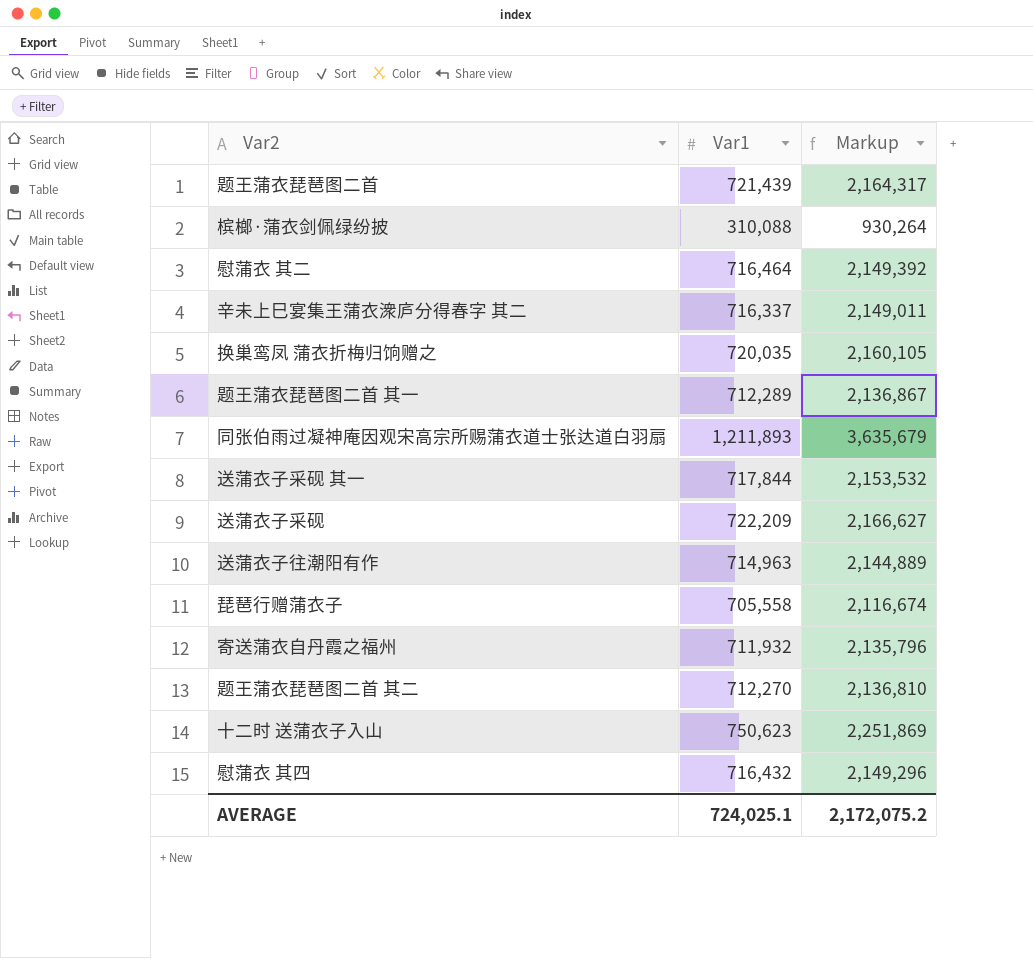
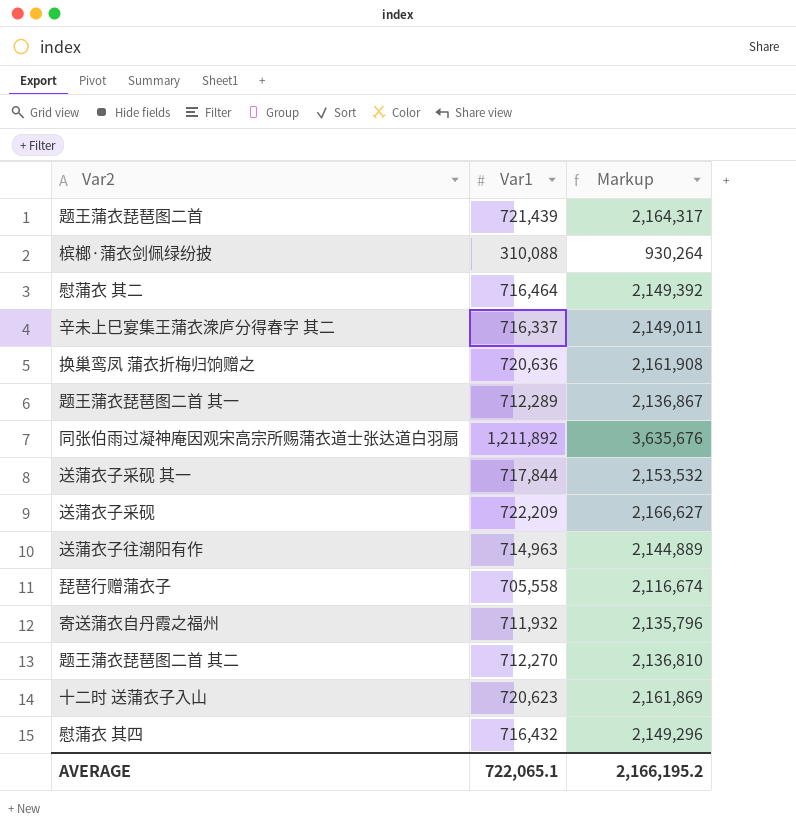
换巢鸾凤 蒲衣折梅归饷赠之 | Var1: 720,035 -> 720,636
换巢鸾凤 蒲衣折梅归饷赠之 | Markup: 2,160,105 -> 2,161,908
同张伯雨过凝神庵因观宋高宗所赐蒲衣道士张达道白羽扇 | Var1: 1,211,893 -> 1,211,892
同张伯雨过凝神庵因观宋高宗所赐蒲衣道士张达道白羽扇 | Markup: 3,635,679 -> 3,635,676
十二时 送蒲衣子入山 | Var1: 750,623 -> 720,623
十二时 送蒲衣子入山 | Markup: 2,251,869 -> 2,161,869
AVERAGE | Var1: 724,025.1 -> 722,065.1
AVERAGE | Markup: 2,172,075.2 -> 2,166,195.2

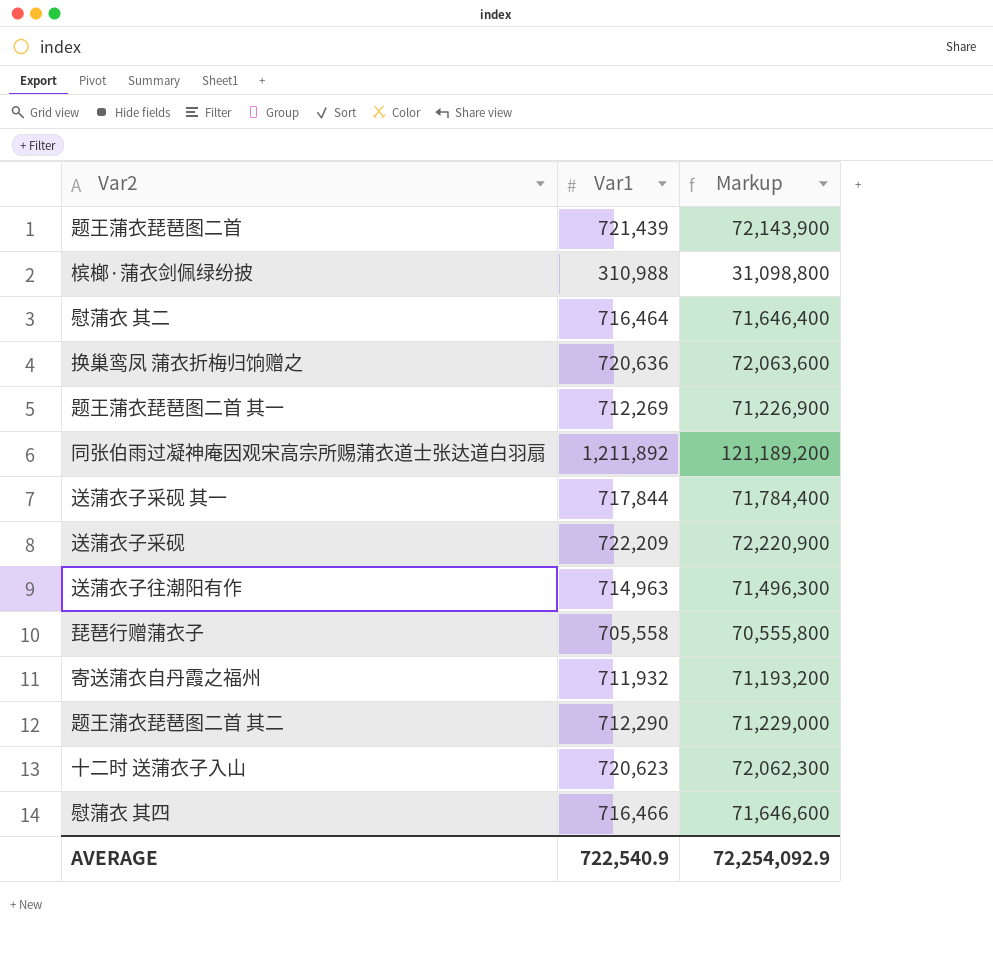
column Markup | formula: [Var1] * 3 -> [Var1] * 100
row 辛未上巳宴集王蒲衣潨庐分得春字 其二: 716,337 | 2,149,011 -> none
槟榔·蒲衣剑佩绿纷披 | Var1: 310,088 -> 310,988
题王蒲衣琵琶图二首 其一 | Var1: 712,289 -> 712,269
题王蒲衣琵琶图二首 其二 | Var1: 712,270 -> 712,290
慰蒲衣 其四 | Var1: 716,432 -> 716,466
AVERAGE | Var1: 722,065.1 -> 722,540.9
AVERAGE | Markup: 2,166,195.2 -> 72,254,092.9

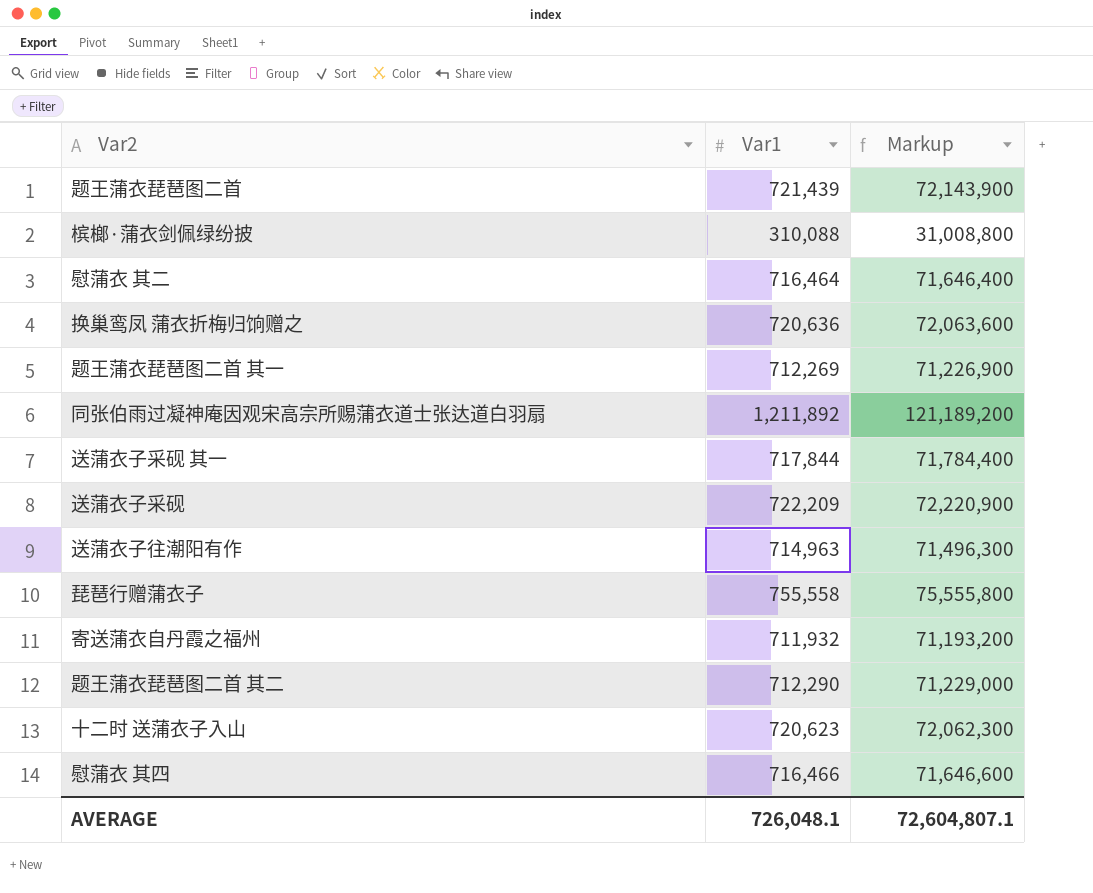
槟榔·蒲衣剑佩绿纷披 | Var1: 310,988 -> 310,088
槟榔·蒲衣剑佩绿纷披 | Markup: 31,098,800 -> 31,008,800
琵琶行赠蒲衣子 | Var1: 705,558 -> 755,558
琵琶行赠蒲衣子 | Markup: 70,555,800 -> 75,555,800
AVERAGE | Var1: 722,540.9 -> 726,048.1
AVERAGE | Markup: 72,254,092.9 -> 72,604,807.1

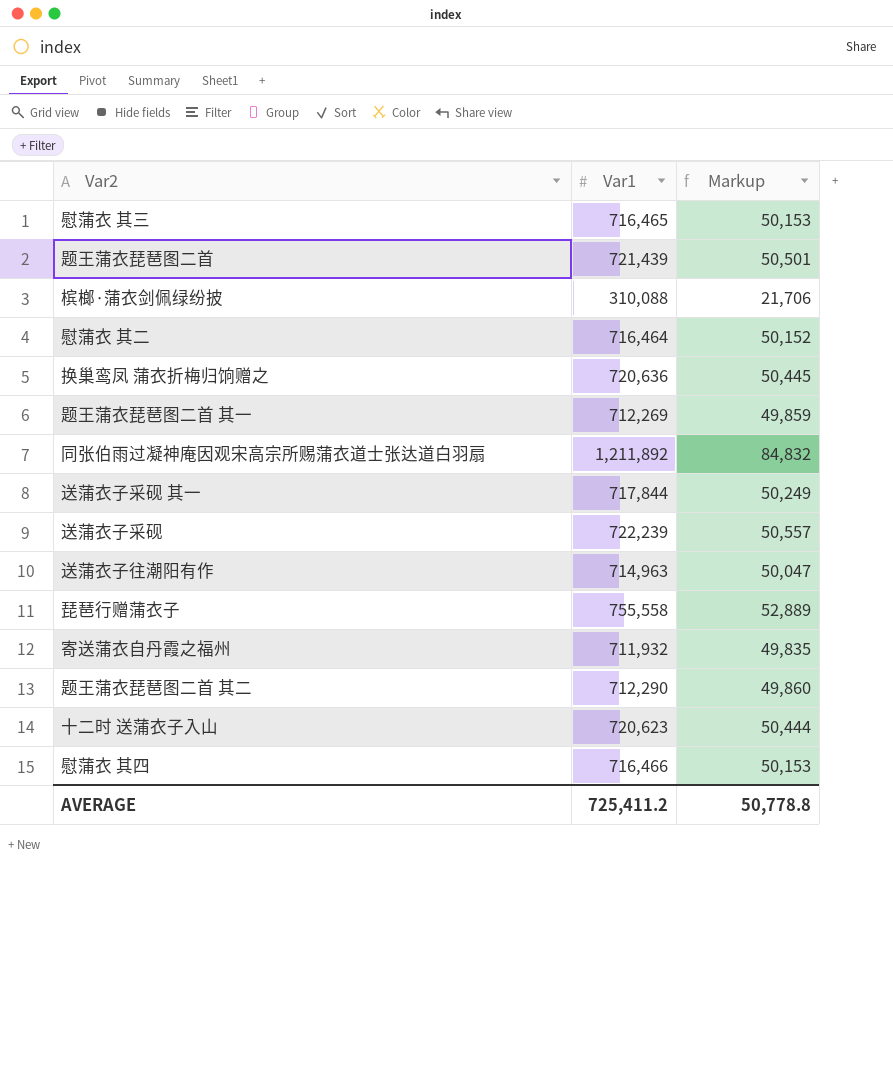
column Markup | formula: [Var1] * 100 -> [Var1] * 0.07
row 慰蒲衣 其三: none -> 716,465 | 50,153
送蒲衣子采砚 | Var1: 722,209 -> 722,239
AVERAGE | Var1: 726,048.1 -> 725,411.2
AVERAGE | Markup: 72,604,807.1 -> 50,778.8

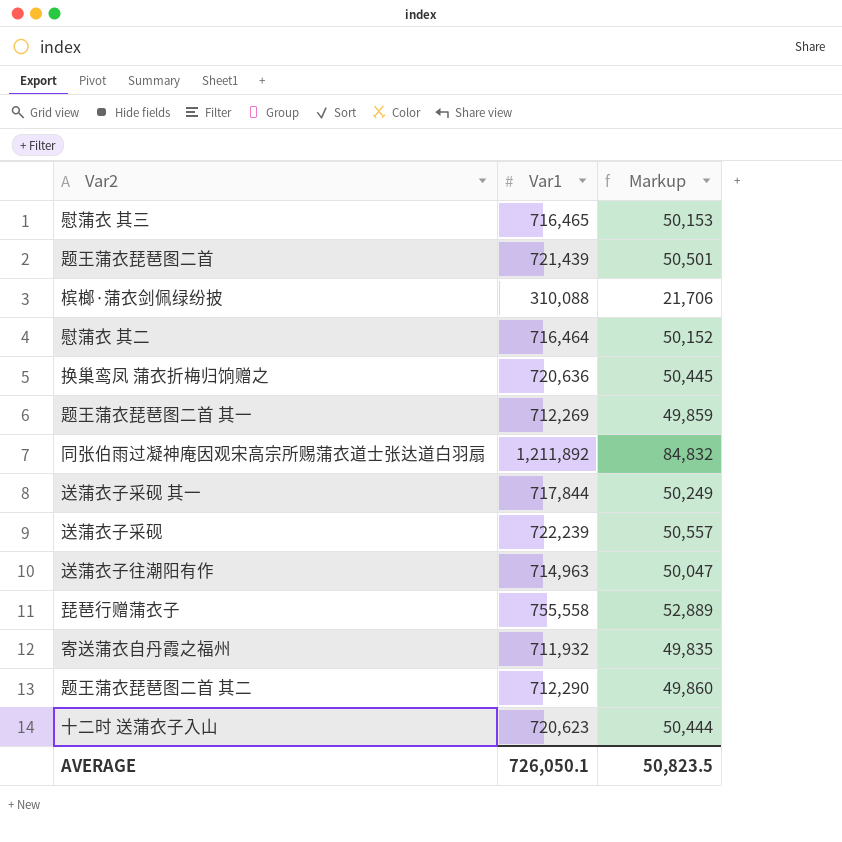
row 慰蒲衣 其四: 716,466 | 50,153 -> none
AVERAGE | Var1: 725,411.2 -> 726,050.1
AVERAGE | Markup: 50,778.8 -> 50,823.5

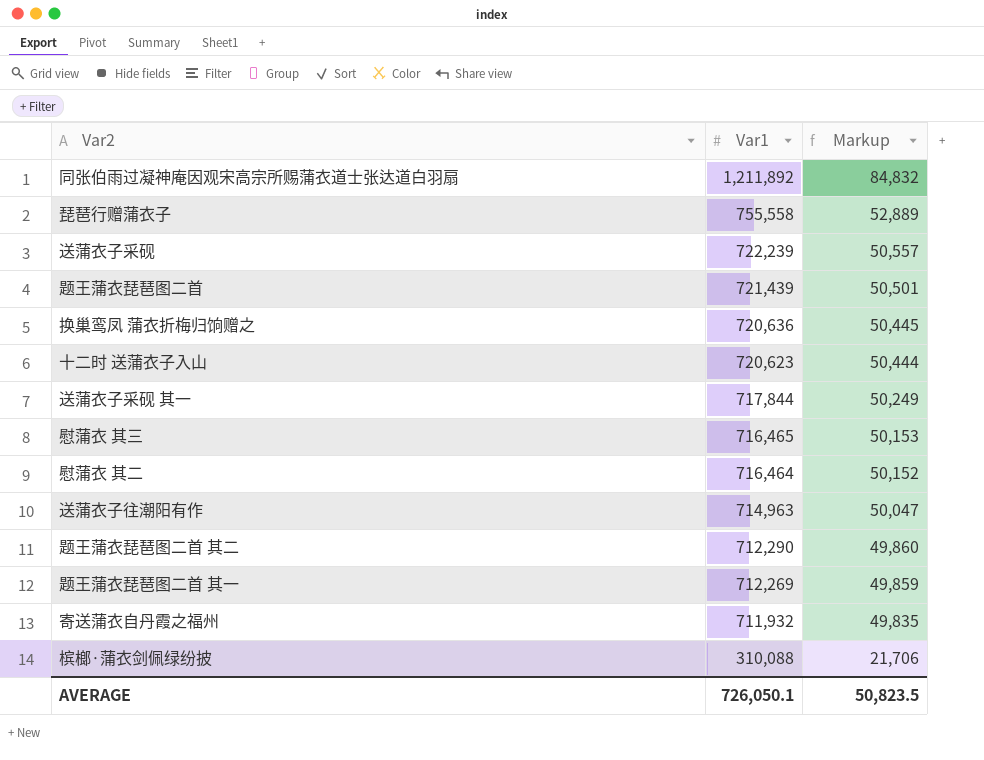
row order: none -> Var1 descending

